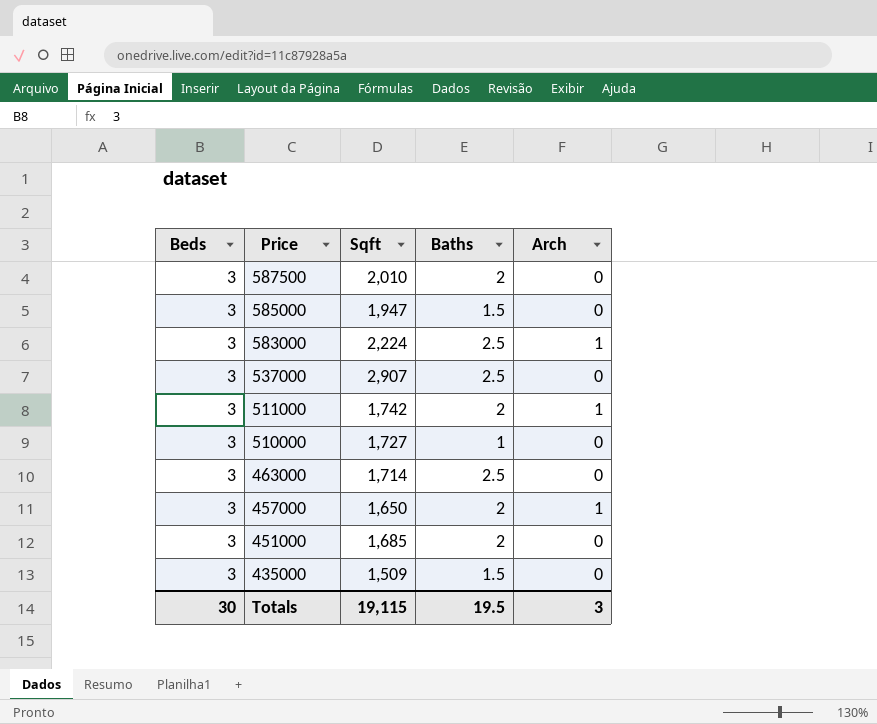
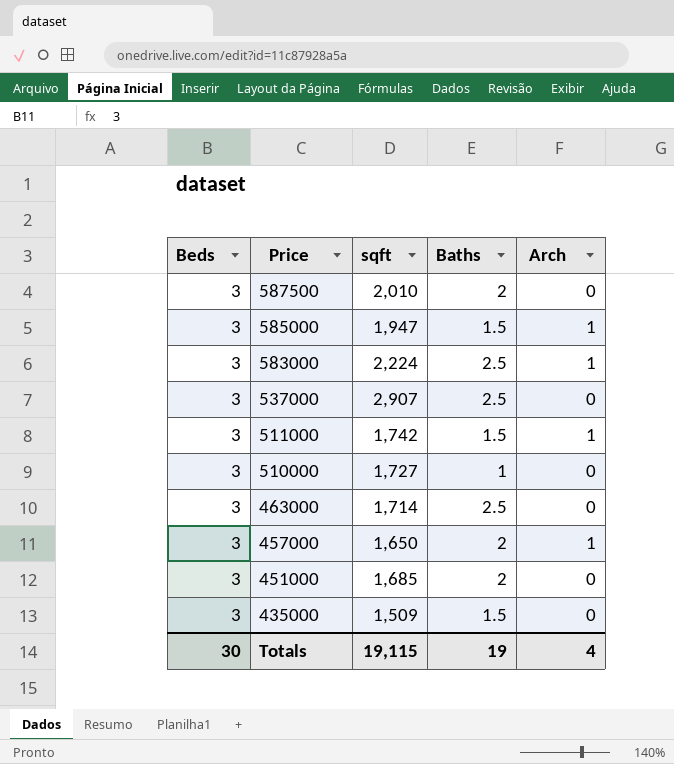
column name: Sqft -> sqft
585000 | Arch: 0 -> 1
511000 | Baths: 2 -> 1.5
Totals | Baths: 19.5 -> 19
Totals | Arch: 3 -> 4

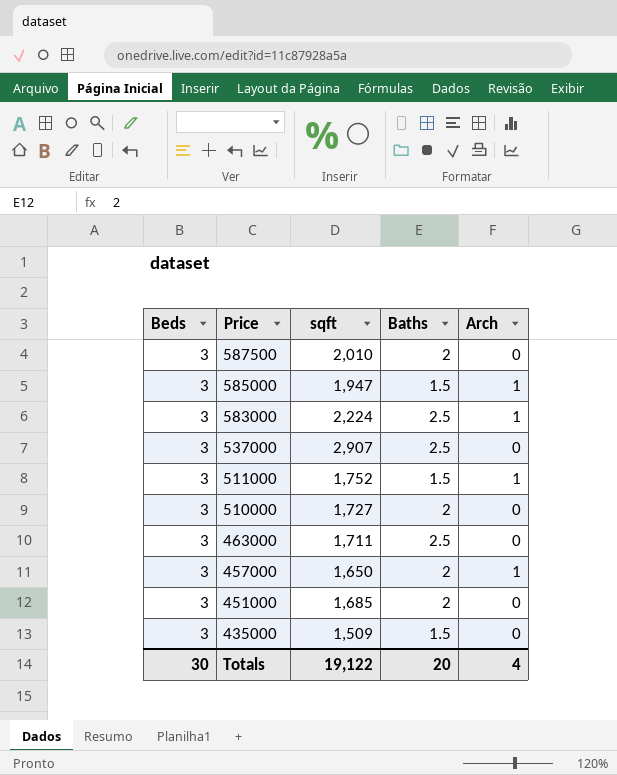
511000 | sqft: 1,742 -> 1,752
510000 | Baths: 1 -> 2
463000 | sqft: 1,714 -> 1,711
Totals | sqft: 19,115 -> 19,122
Totals | Baths: 19 -> 20

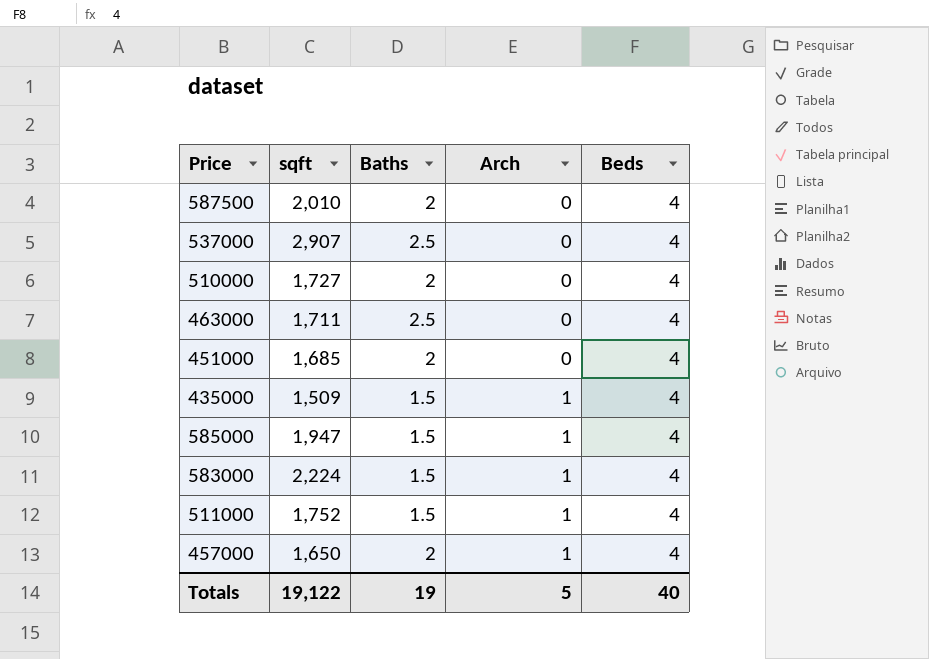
row order: Price descending -> Arch ascending
column Beds | position: 1 -> 5
587500 | Beds: 3 -> 4
537000 | Beds: 3 -> 4
510000 | Beds: 3 -> 4
463000 | Beds: 3 -> 4
451000 | Beds: 3 -> 4
435000 | Arch: 0 -> 1
435000 | Beds: 3 -> 4
585000 | Beds: 3 -> 4
583000 | Baths: 2.5 -> 1.5
583000 | Beds: 3 -> 4
511000 | Beds: 3 -> 4
457000 | Beds: 3 -> 4
Totals | Baths: 20 -> 19
Totals | Arch: 4 -> 5
Totals | Beds: 30 -> 40

